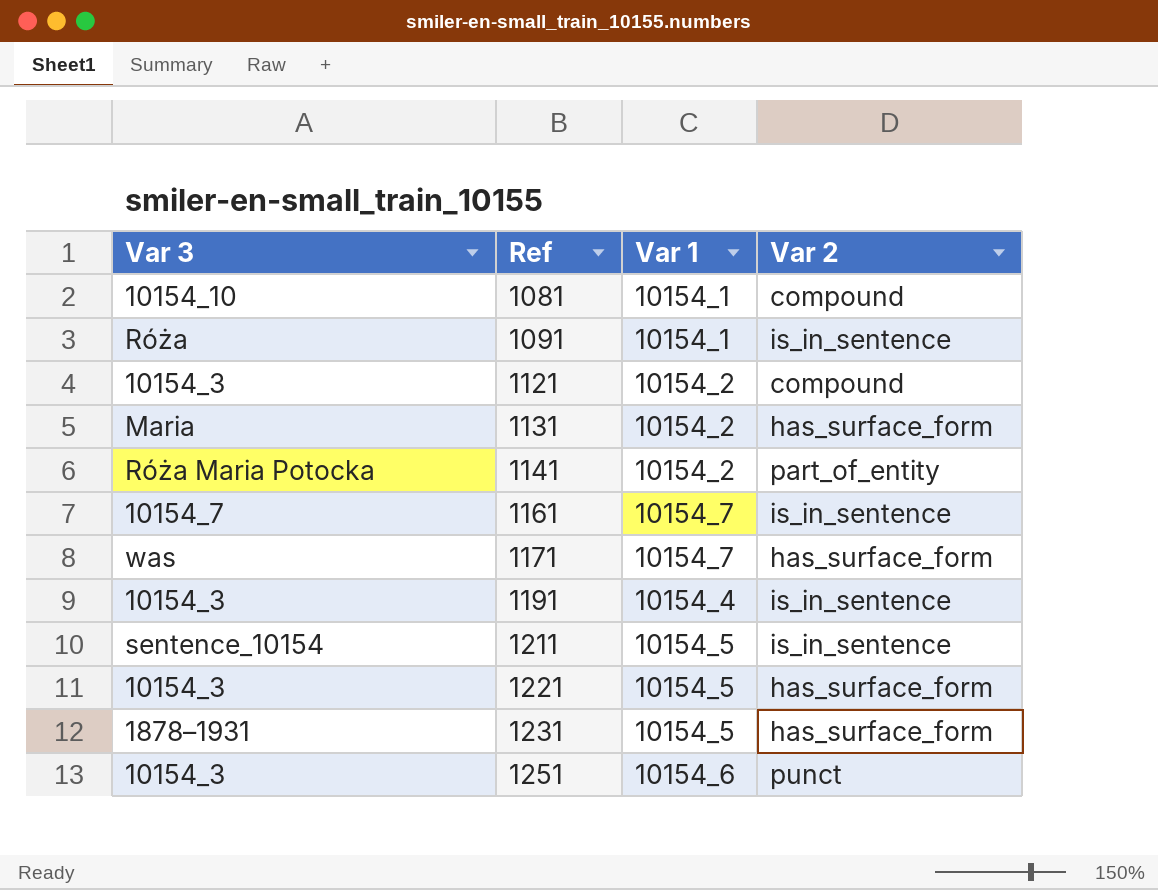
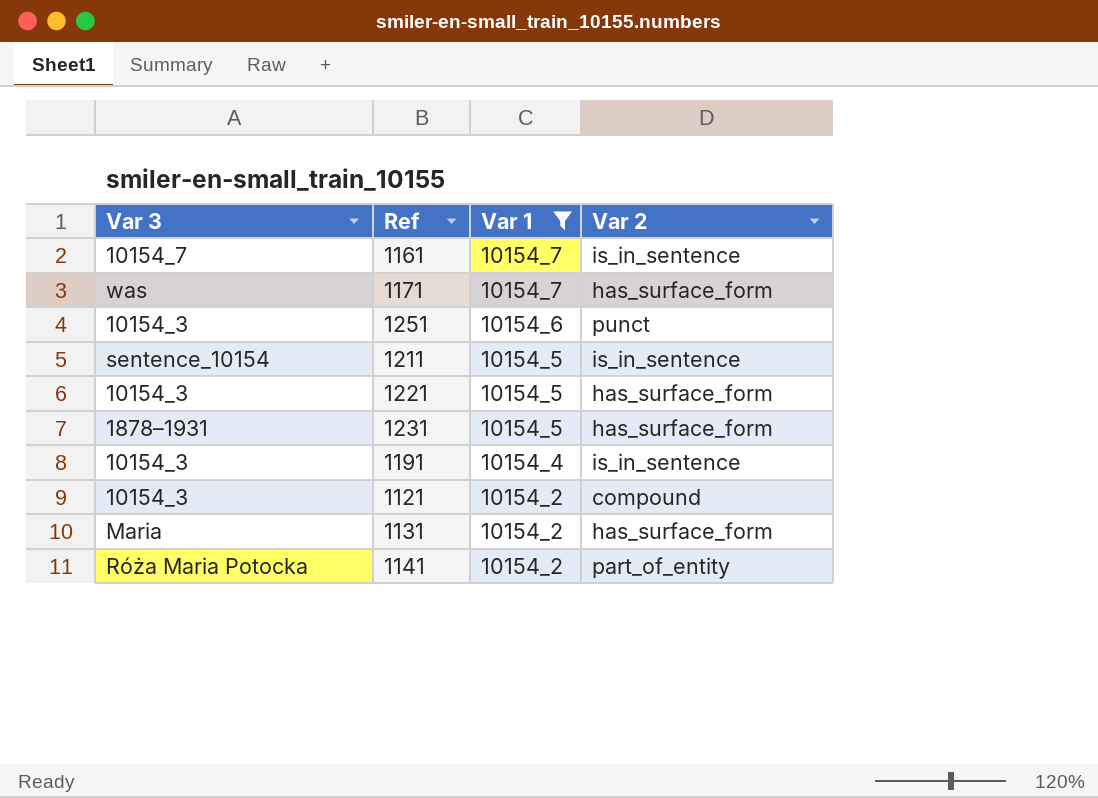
filter: none -> Var 1 != 10154_1
row order: Ref ascending -> Var 1 descending

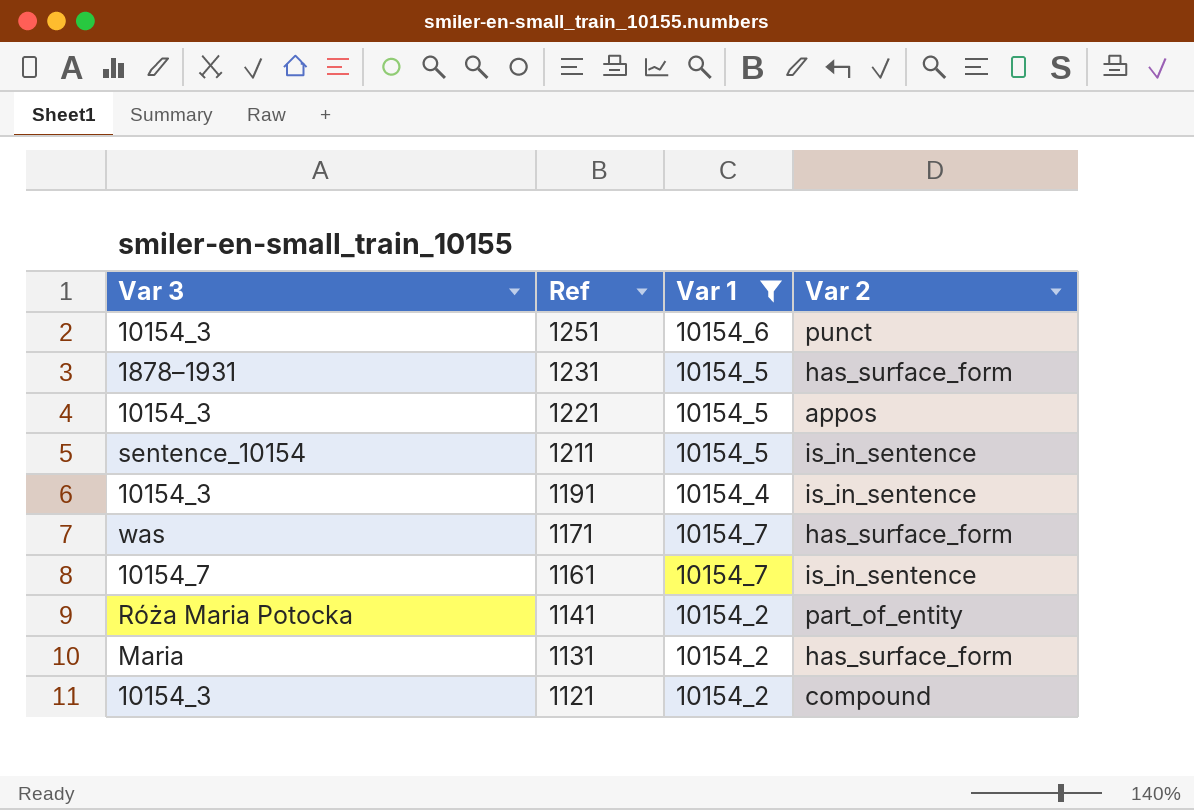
row order: Var 1 descending -> Ref descending
1221 | Var 2: has_surface_form -> appos

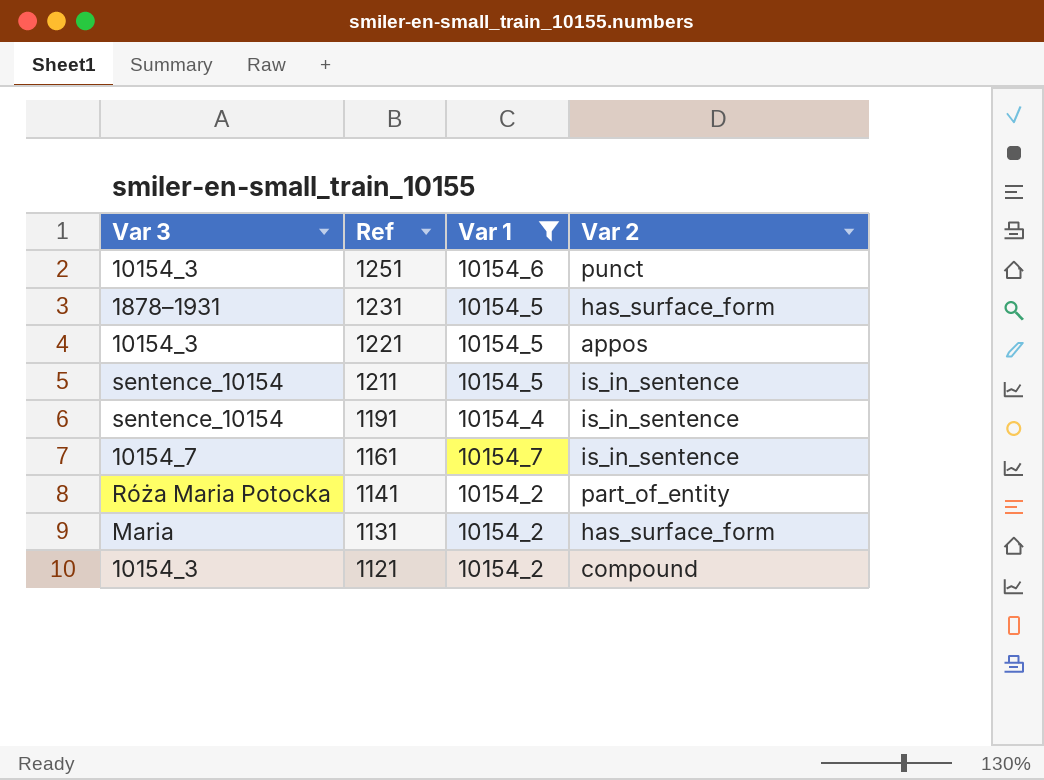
row 1171: was | 10154_7 | has_surface_form -> none
1191 | Var 3: 10154_3 -> sentence_10154

